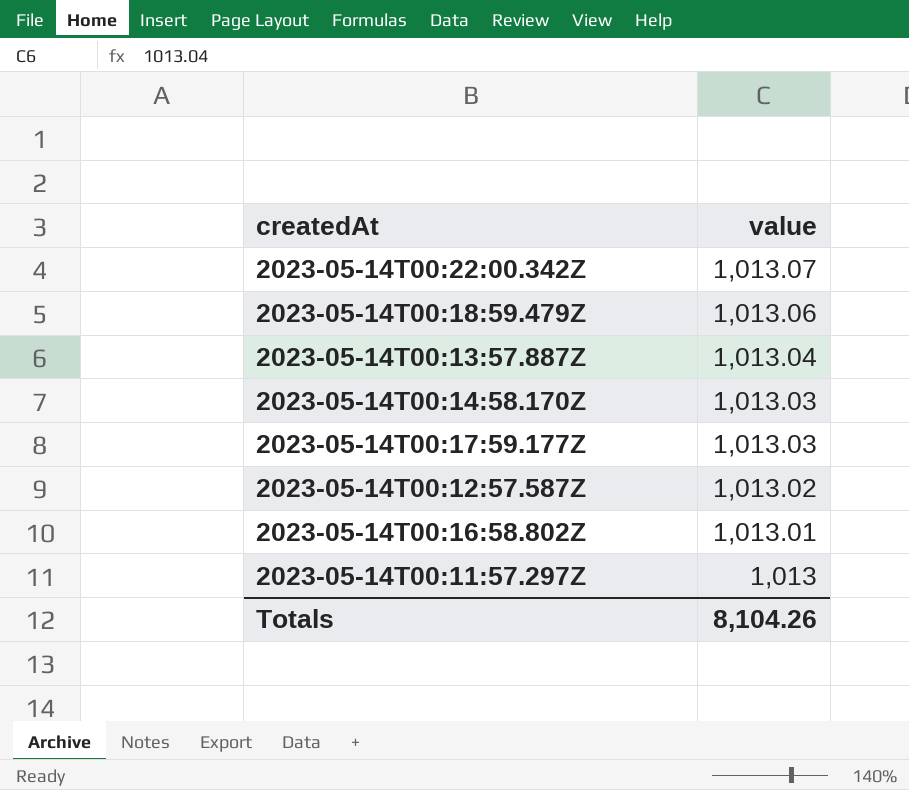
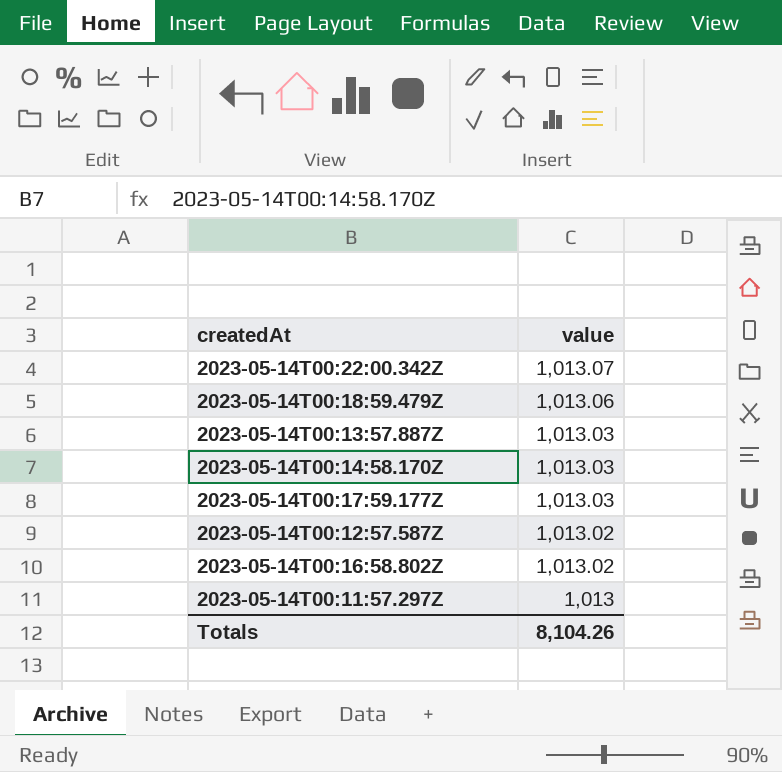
2023-05-14T00:13:57.887Z | value: 1,013.04 -> 1,013.03
2023-05-14T00:16:58.802Z | value: 1,013.01 -> 1,013.02

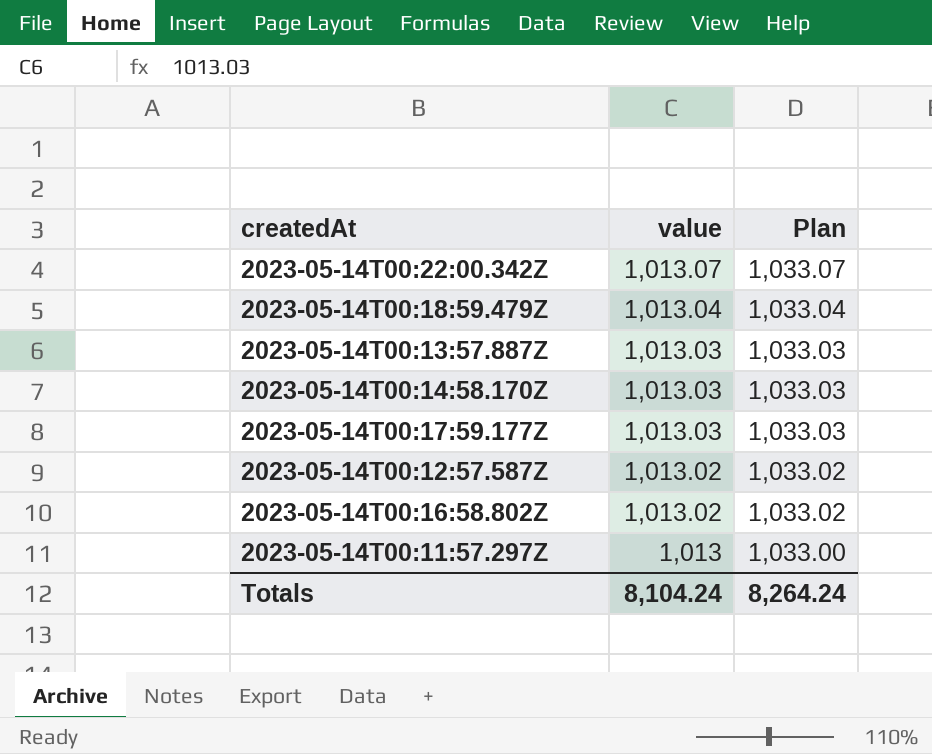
column Plan | formula: none -> [value] + 20
2023-05-14T00:18:59.479Z | value: 1,013.06 -> 1,013.04
Totals | value: 8,104.26 -> 8,104.24

